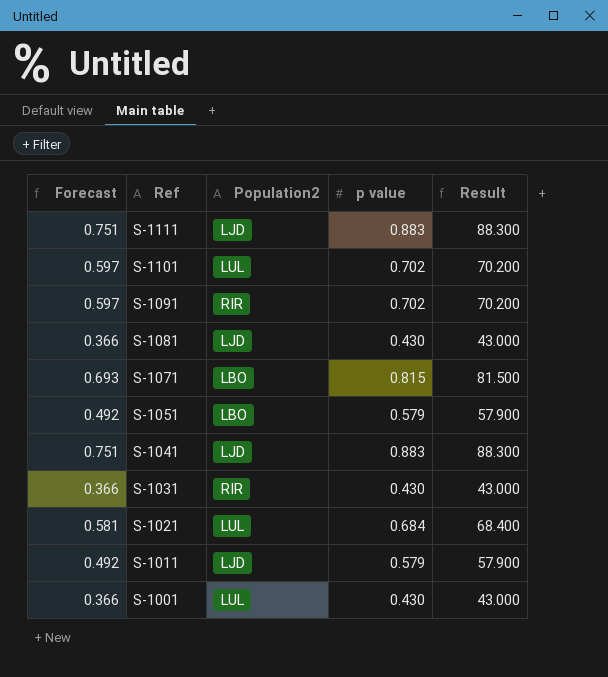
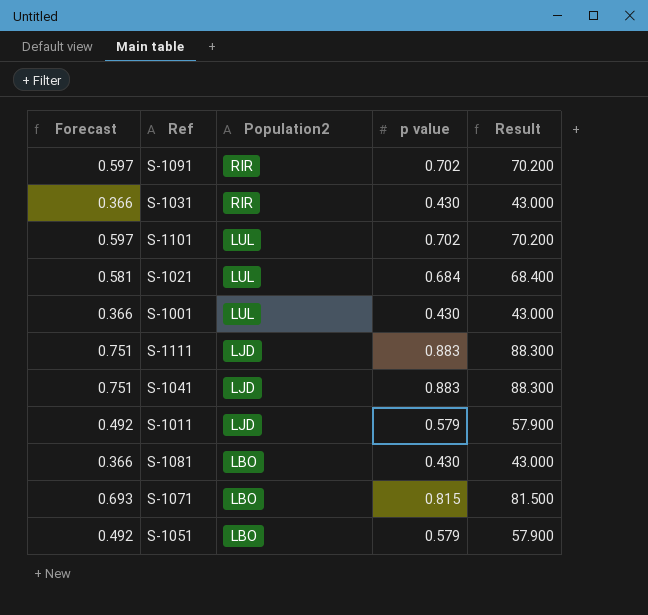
row order: Ref descending -> Population2 descending
S-1081 | Population2: LJD -> LBO

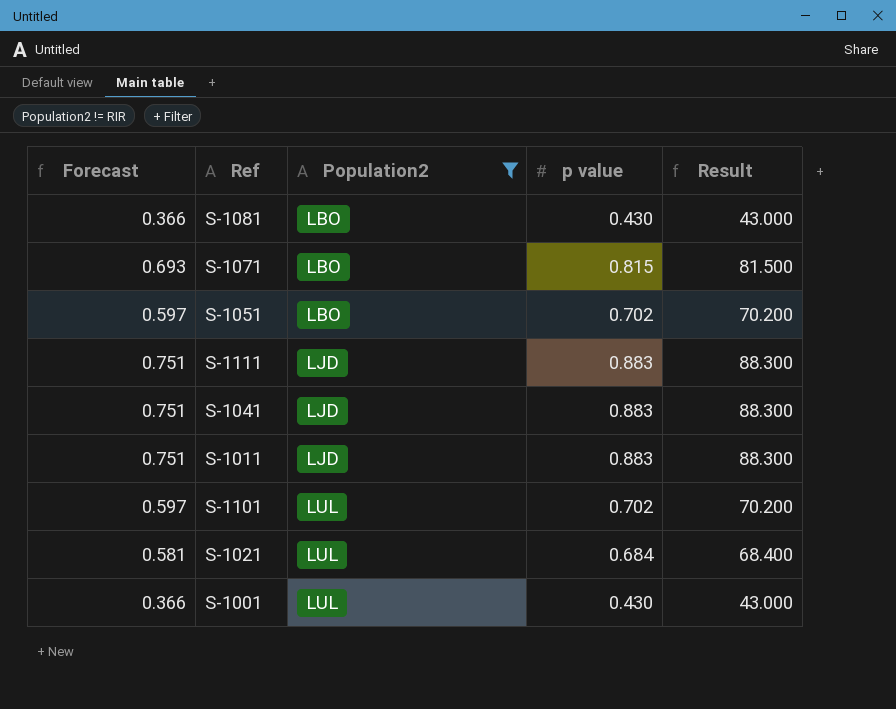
filter: none -> Population2 != RIR
row order: Population2 descending -> Population2 ascending
S-1051 | Forecast: 0.492 -> 0.597
S-1051 | p value: 0.579 -> 0.702
S-1051 | Result: 57.900 -> 70.200
S-1011 | Forecast: 0.492 -> 0.751
S-1011 | p value: 0.579 -> 0.883
S-1011 | Result: 57.900 -> 88.300

